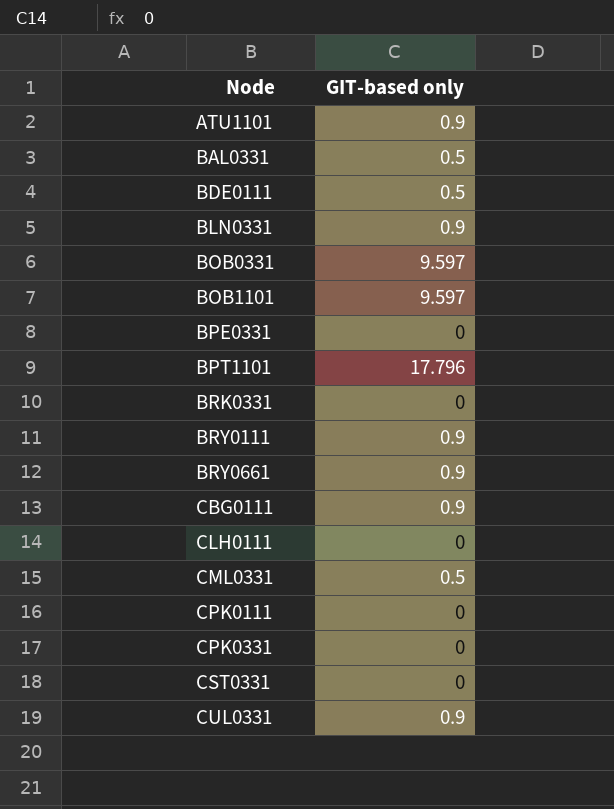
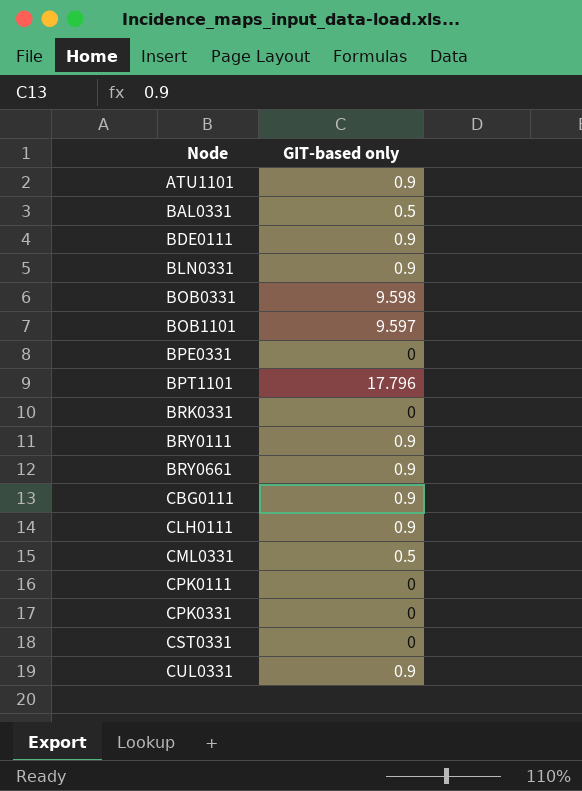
BDE0111 | GIT-based only: 0.5 -> 0.9
BOB0331 | GIT-based only: 9.597 -> 9.598
CLH0111 | GIT-based only: 0 -> 0.9

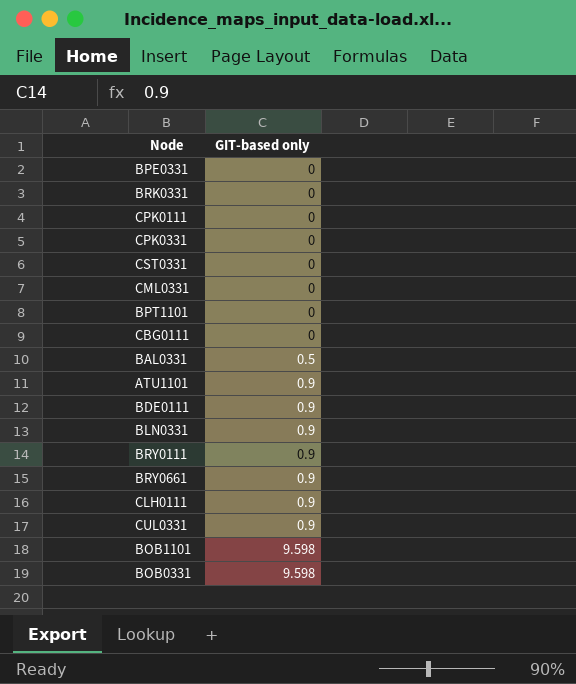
row order: Node ascending -> GIT-based only ascending
CML0331 | GIT-based only: 0.5 -> 0
BPT1101 | GIT-based only: 17.796 -> 0
CBG0111 | GIT-based only: 0.9 -> 0
BOB1101 | GIT-based only: 9.597 -> 9.598

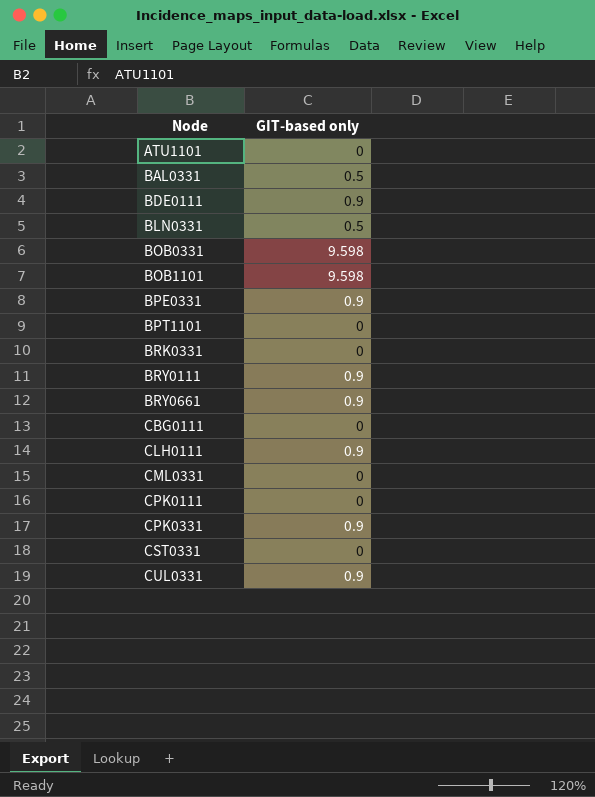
row order: GIT-based only ascending -> Node ascending
ATU1101 | GIT-based only: 0.9 -> 0
BLN0331 | GIT-based only: 0.9 -> 0.5
BPE0331 | GIT-based only: 0 -> 0.9
CPK0331 | GIT-based only: 0 -> 0.9

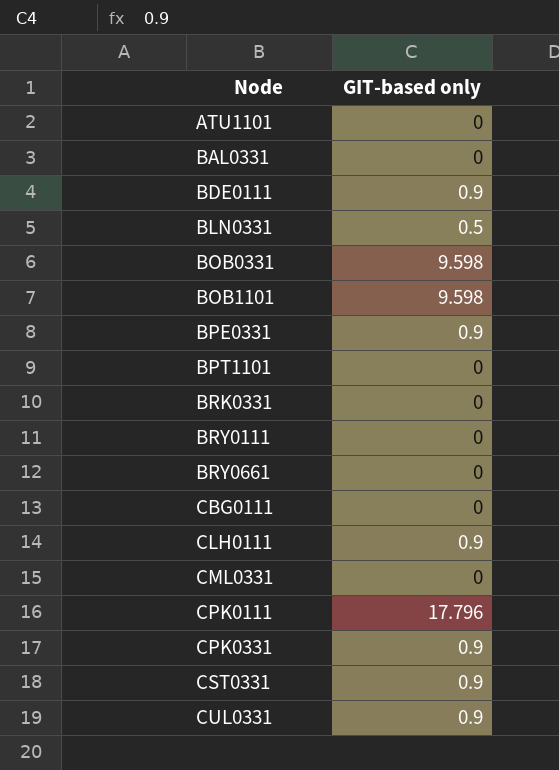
BAL0331 | GIT-based only: 0.5 -> 0
BRY0111 | GIT-based only: 0.9 -> 0
BRY0661 | GIT-based only: 0.9 -> 0
CPK0111 | GIT-based only: 0 -> 17.796
CST0331 | GIT-based only: 0 -> 0.9

